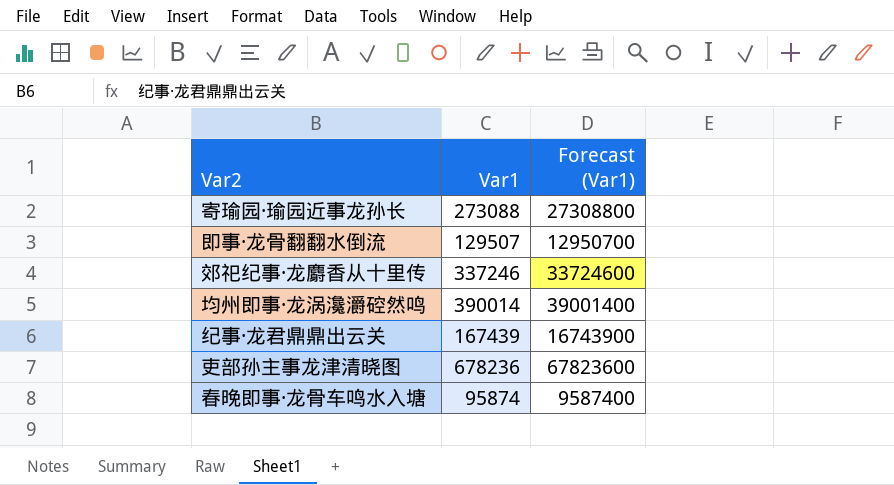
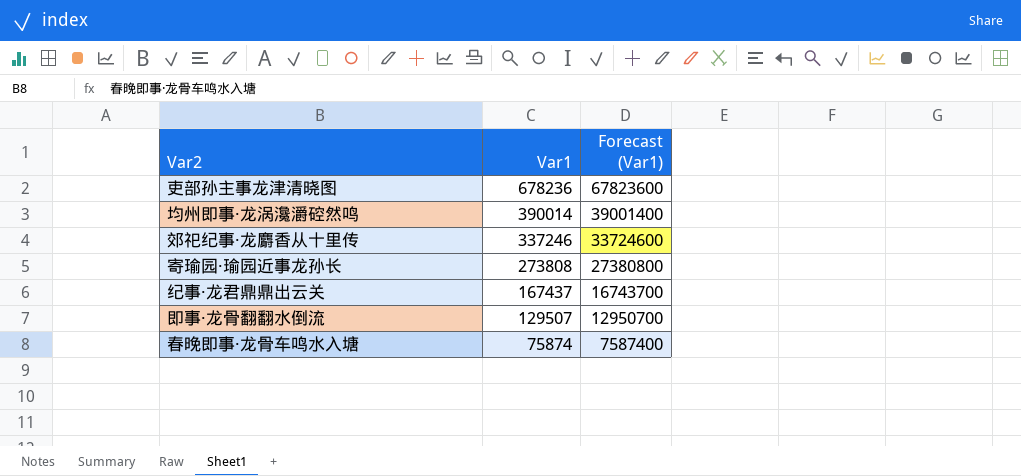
row order: none -> Var1 descending
寄瑜园·瑜园近事龙孙长 | Var1: 273088 -> 273808
寄瑜园·瑜园近事龙孙长 | Forecast (Var1): 27308800 -> 27380800
纪事·龙君鼎鼎出云关 | Var1: 167439 -> 167437
纪事·龙君鼎鼎出云关 | Forecast (Var1): 16743900 -> 16743700
春晚即事·龙骨车鸣水入塘 | Var1: 95874 -> 75874
春晚即事·龙骨车鸣水入塘 | Forecast (Var1): 9587400 -> 7587400

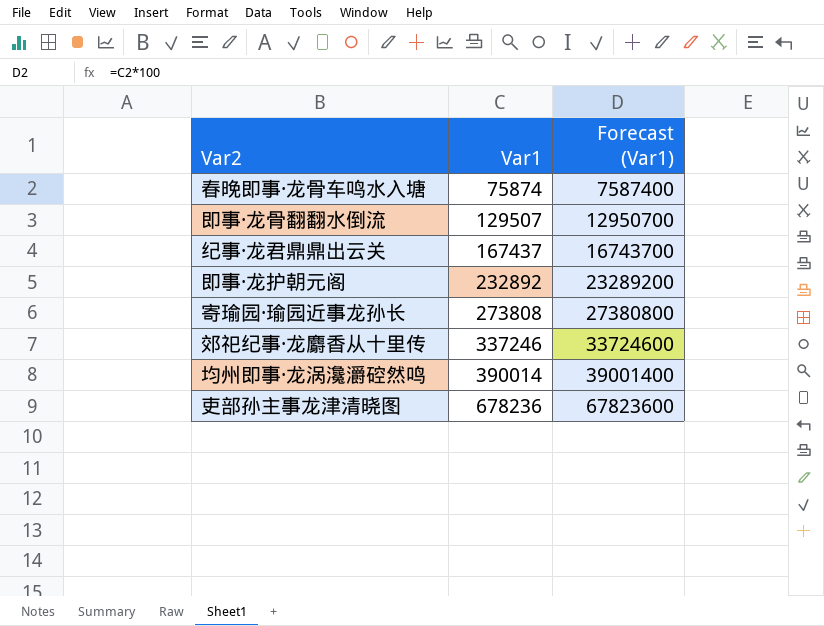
row order: Var1 descending -> Var1 ascending
row 即事·龙护朝元阁: none -> 232892 | 23289200

